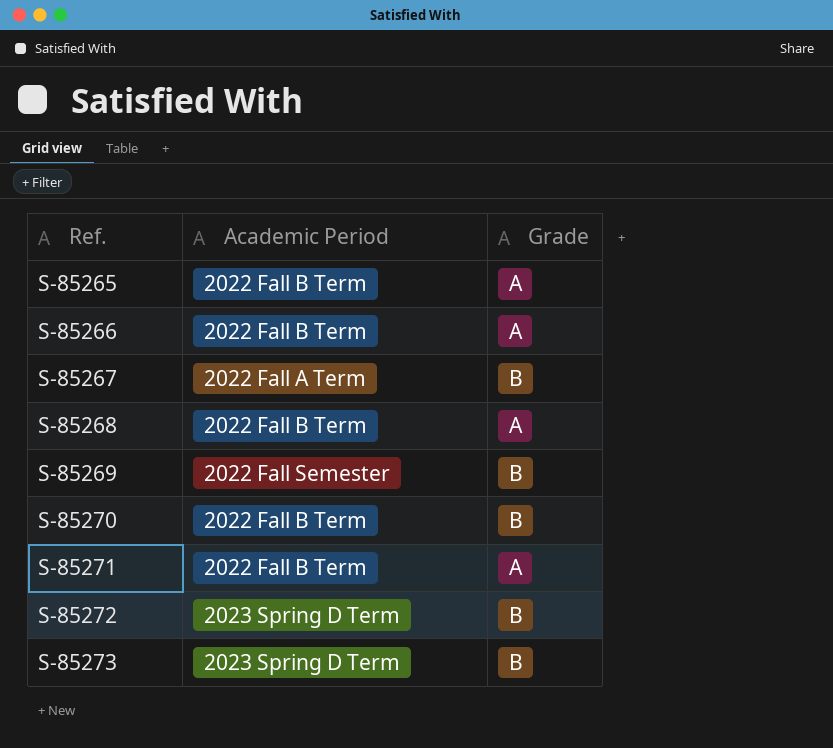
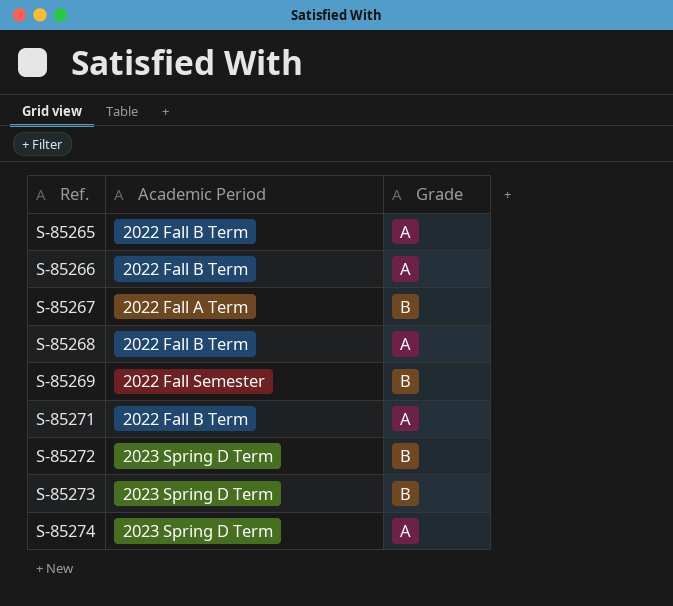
row S-85270: 2022 Fall B Term | B -> none
row S-85274: none -> 2023 Spring D Term | A

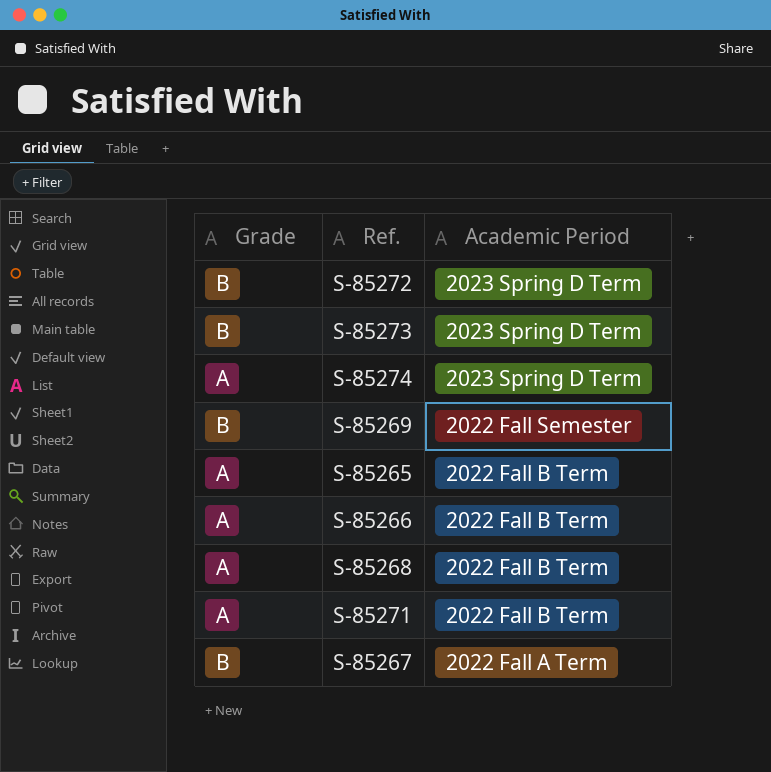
row order: Ref. ascending -> Academic Period descending
column Grade | position: 3 -> 1

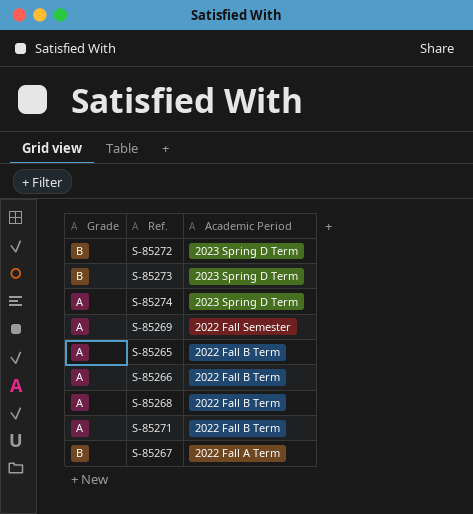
S-85269 | Grade: B -> A

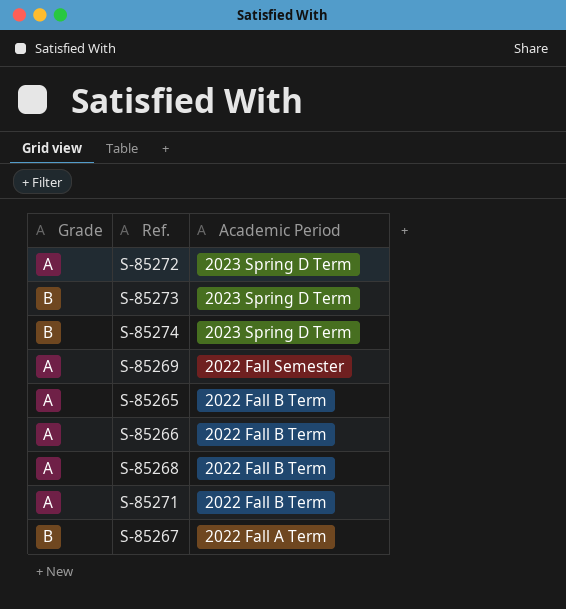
S-85272 | Grade: B -> A
S-85274 | Grade: A -> B

